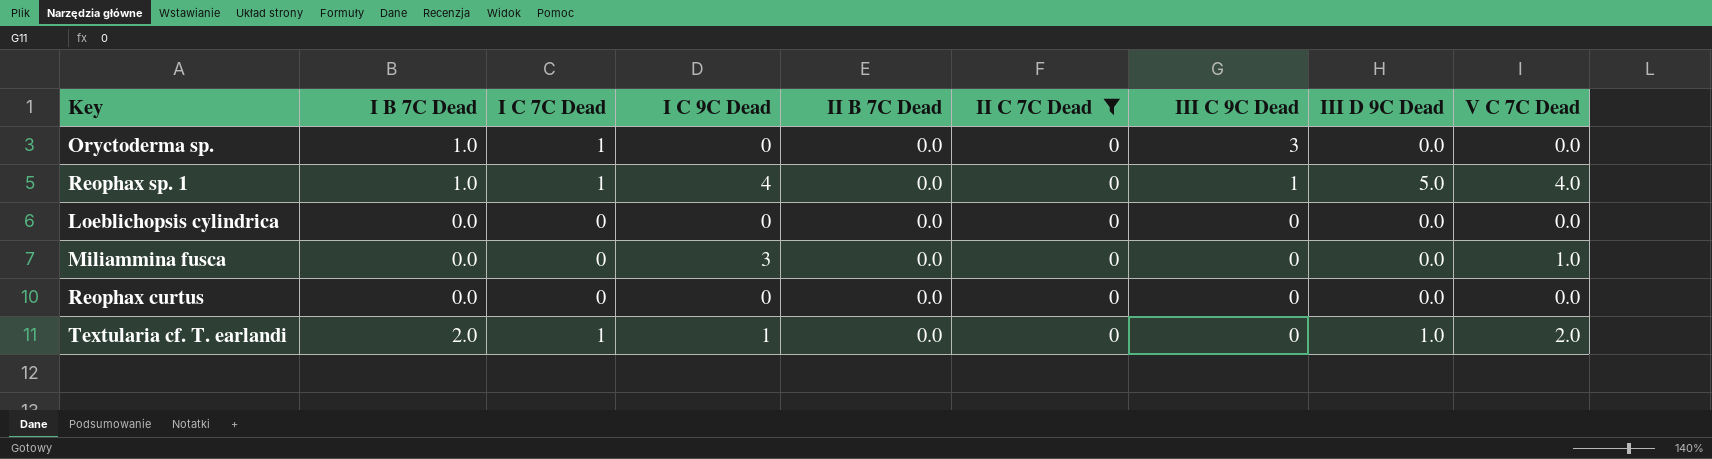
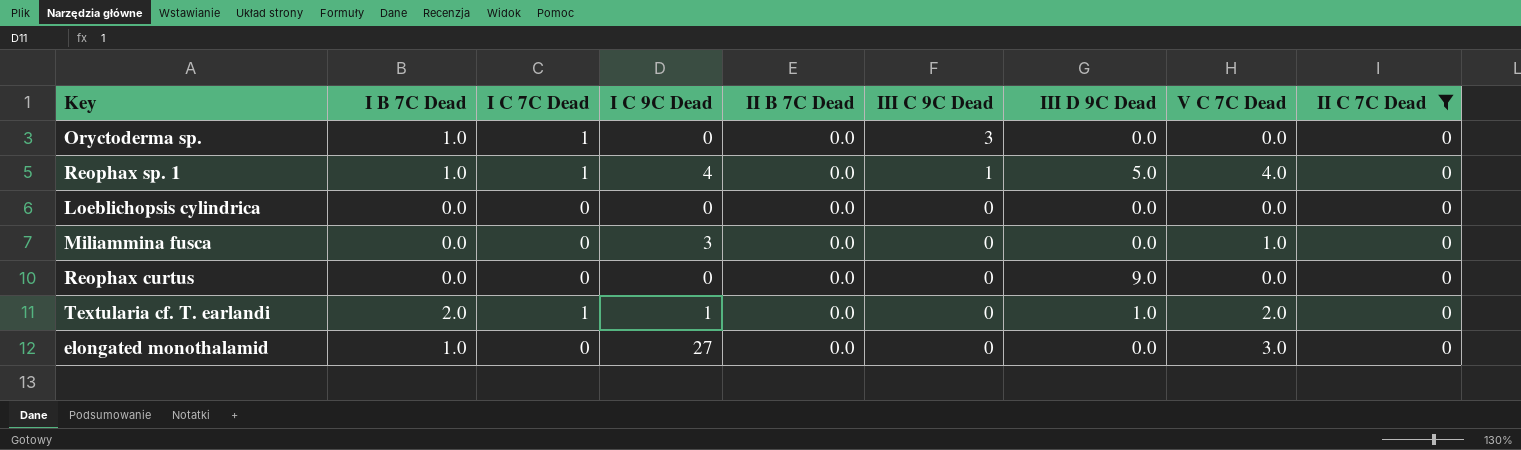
column II C 7C Dead | position: 6 -> 9
Reophax curtus | III D 9C Dead: 0.0 -> 9.0
row elongated monothalamid: none -> 1.0 | 0 | 27 | 0.0 | 0 | 0.0 | 3.0 | 0

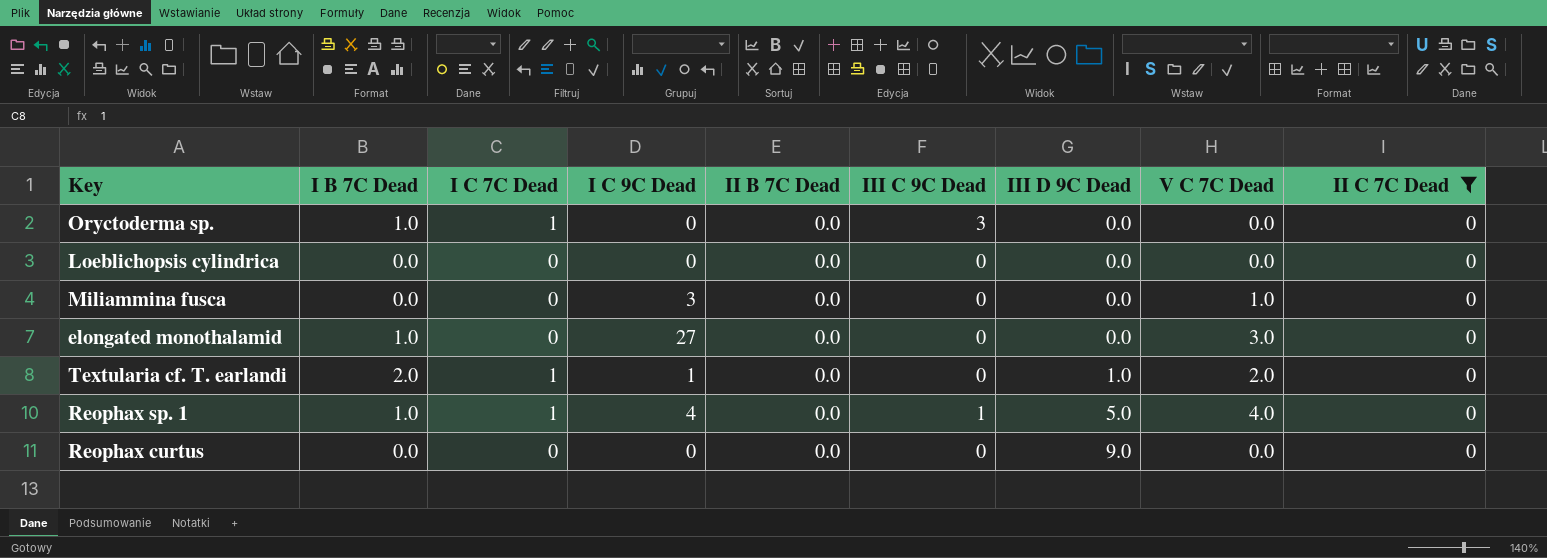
row order: III C 9C Dead descending -> III D 9C Dead ascending

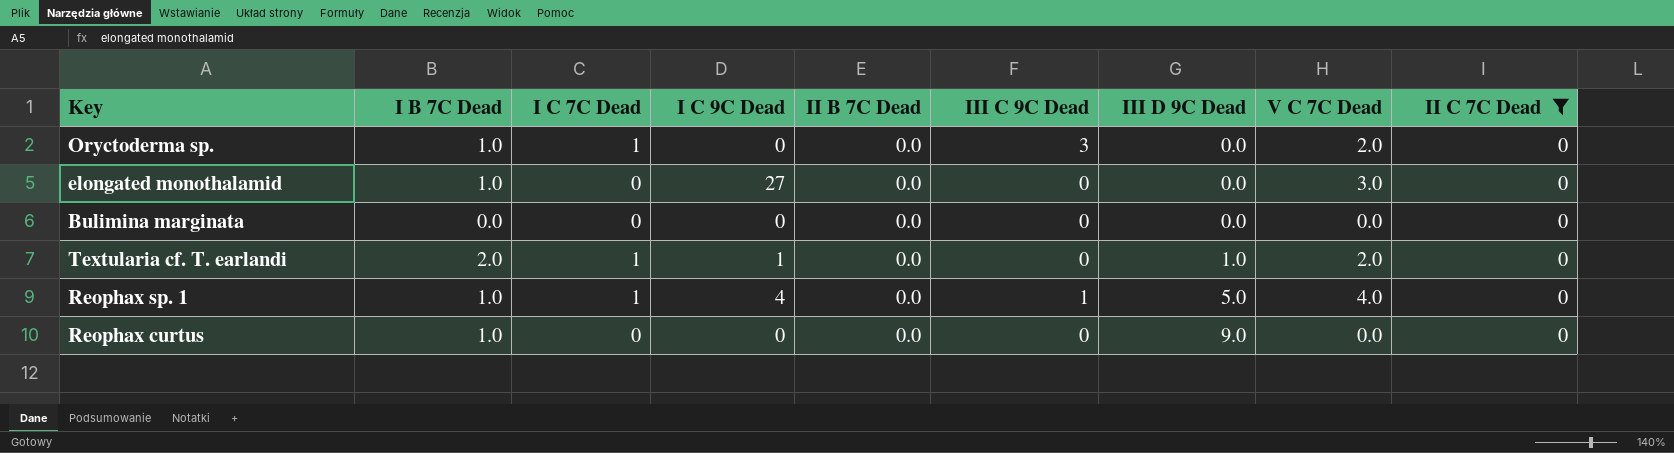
row Loeblichopsis cylindrica: 0.0 | 0 | 0 | 0.0 | 0 | 0.0 | 0.0 | 0 -> none
row Miliammina fusca: 0.0 | 0 | 3 | 0.0 | 0 | 0.0 | 1.0 | 0 -> none
Oryctoderma sp. | V C 7C Dead: 0.0 -> 2.0
row Bulimina marginata: none -> 0.0 | 0 | 0 | 0.0 | 0 | 0.0 | 0.0 | 0
Reophax curtus | I B 7C Dead: 0.0 -> 1.0

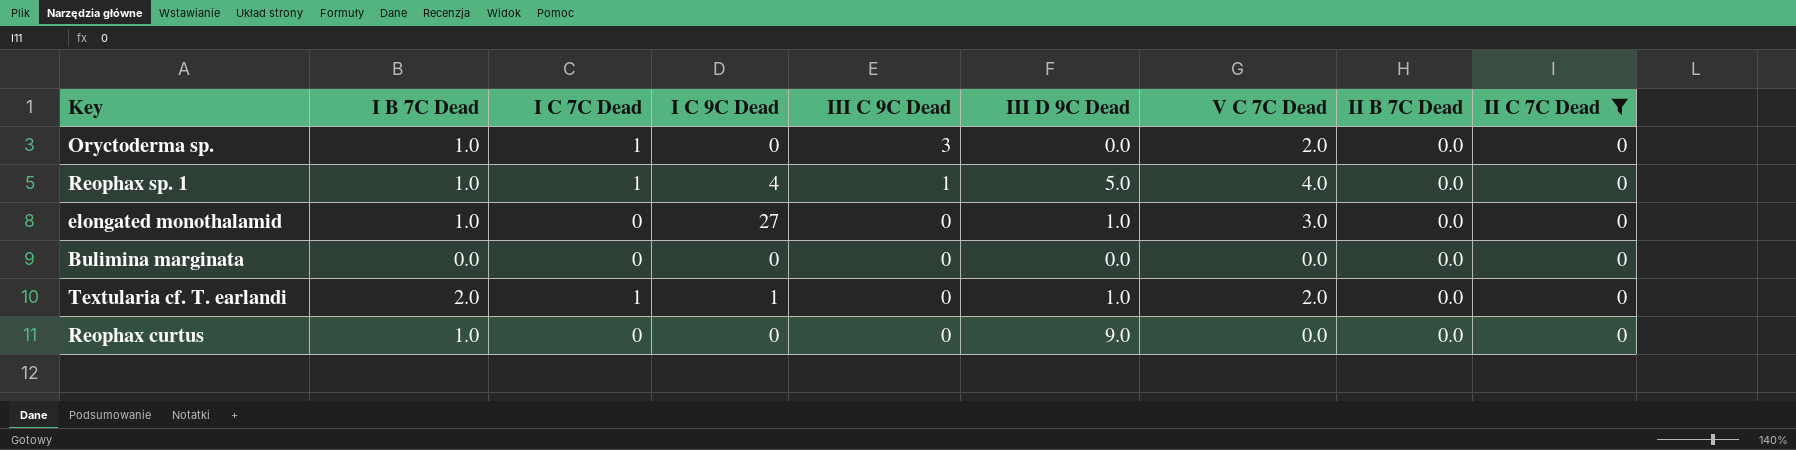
row order: III D 9C Dead ascending -> III C 9C Dead descending
column II B 7C Dead | position: 5 -> 8
elongated monothalamid | III D 9C Dead: 0.0 -> 1.0

